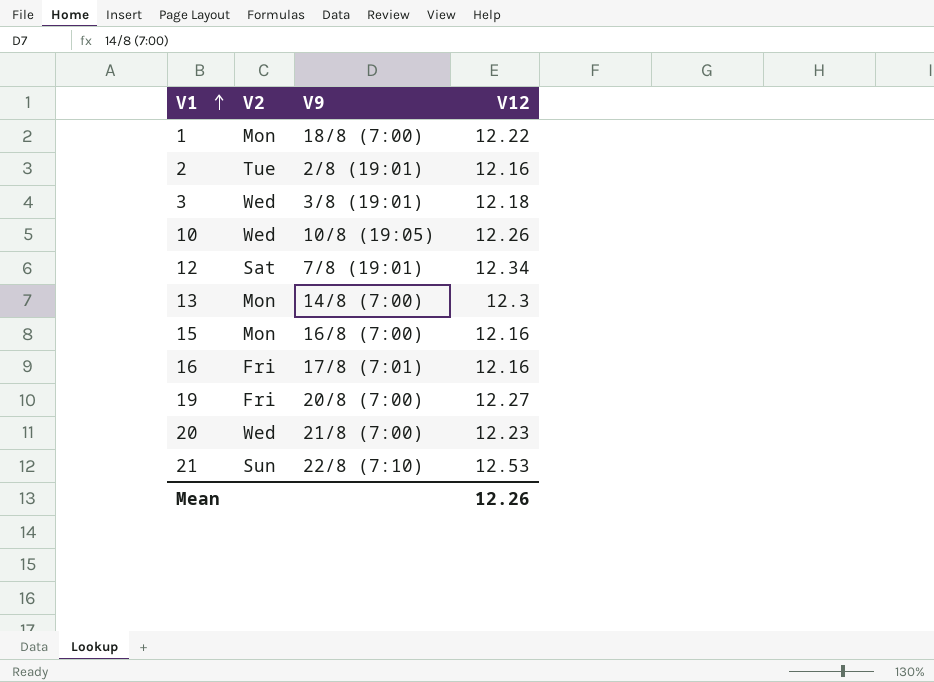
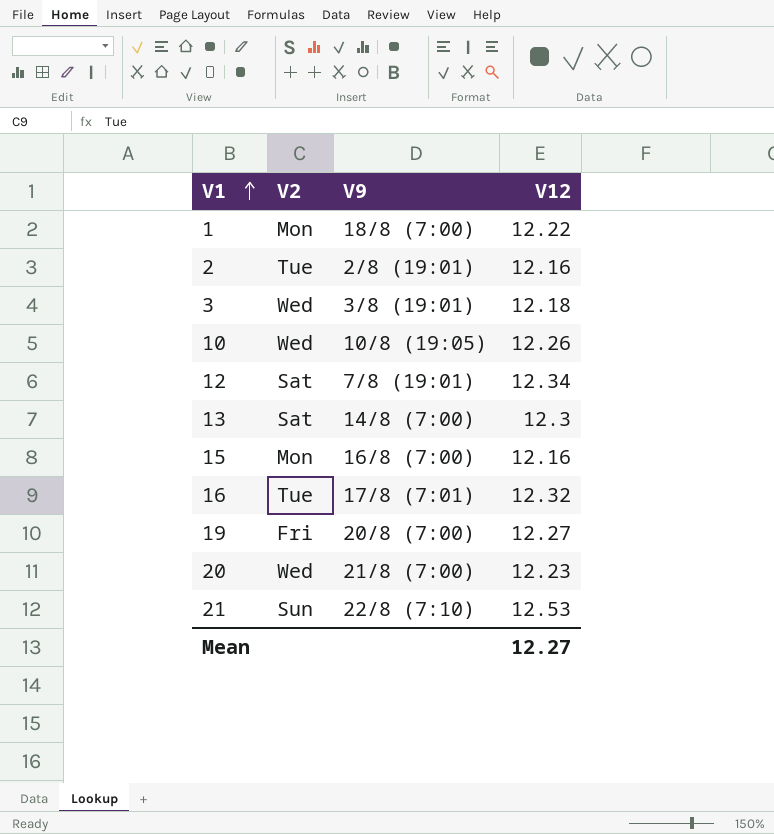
13 | V2: Mon -> Sat
16 | V2: Fri -> Tue
16 | V12: 12.16 -> 12.32
Mean | V12: 12.26 -> 12.27

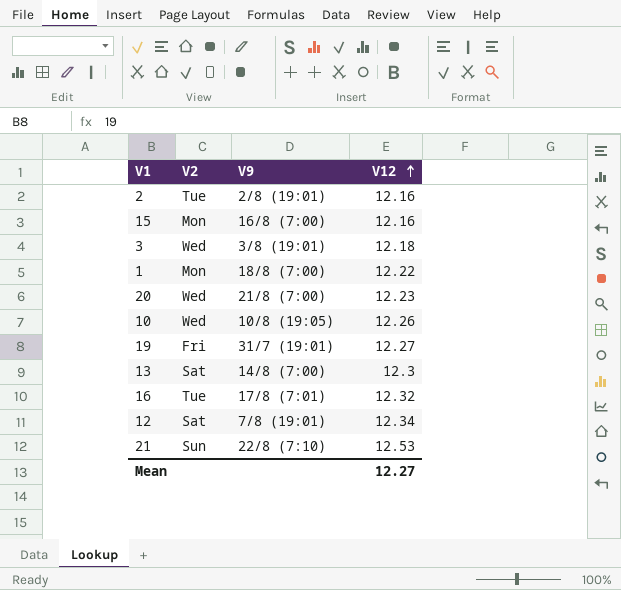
row order: V1 ascending -> V12 ascending
19 | V9: 20/8 (7:00) -> 31/7 (19:01)

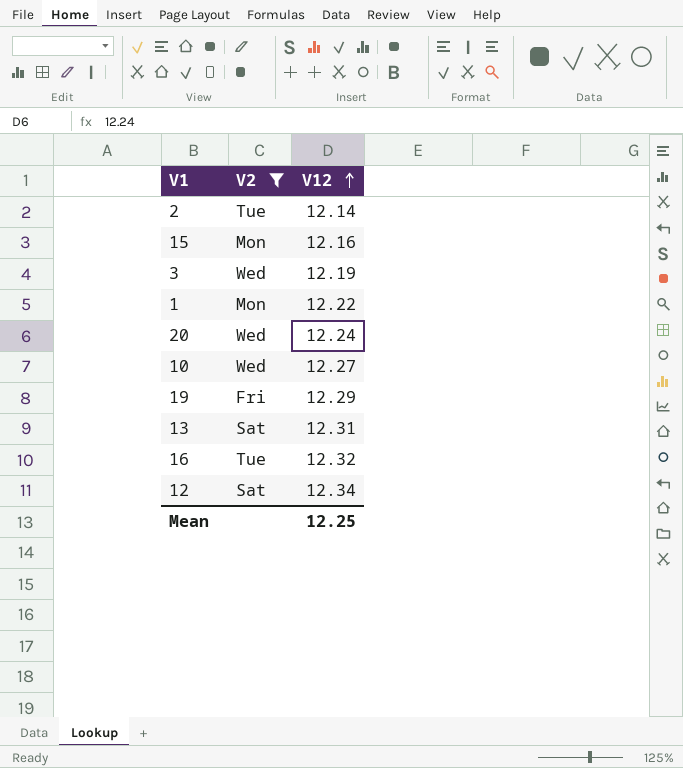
filter: none -> V2 != Sun
column V9 | position: 3 -> none
2 | V12: 12.16 -> 12.14
3 | V12: 12.18 -> 12.19
20 | V12: 12.23 -> 12.24
10 | V12: 12.26 -> 12.27
19 | V12: 12.27 -> 12.29
13 | V12: 12.3 -> 12.31
Mean | V12: 12.27 -> 12.25

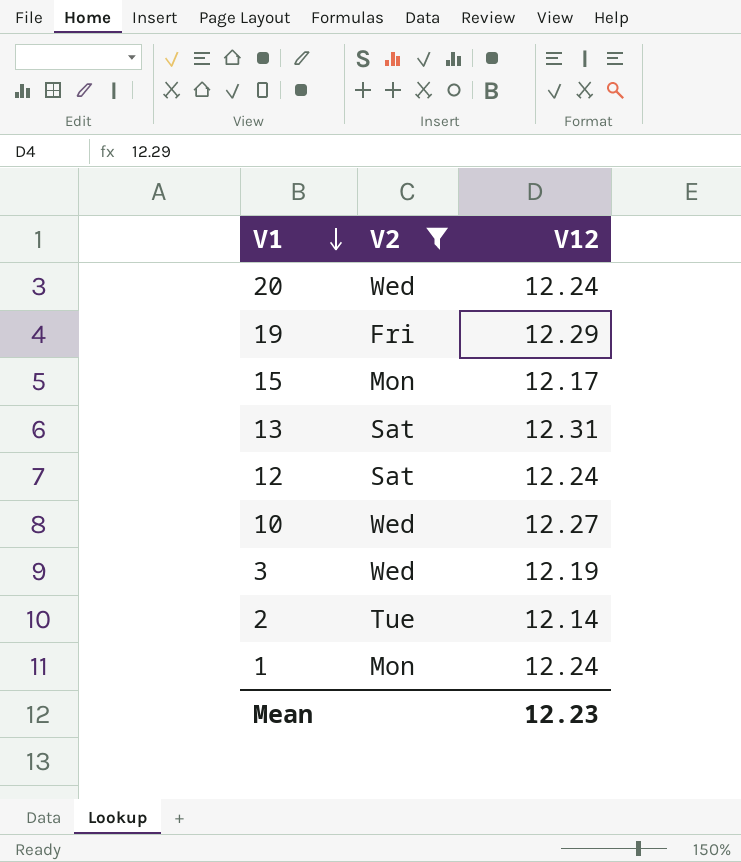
row order: V12 ascending -> V1 descending
row 16: Tue | 12.32 -> none
15 | V12: 12.16 -> 12.17
12 | V12: 12.34 -> 12.24
1 | V12: 12.22 -> 12.24
Mean | V12: 12.25 -> 12.23

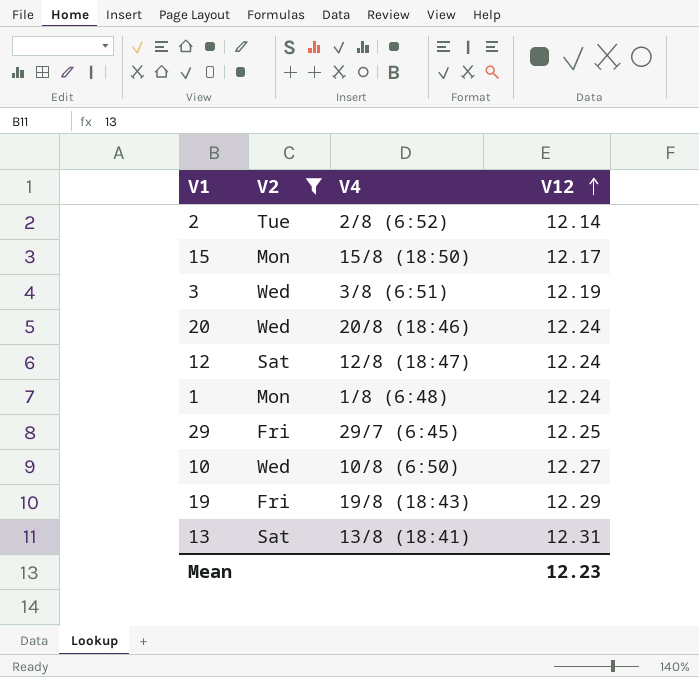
row order: V1 descending -> V12 ascending
column V4 | position: none -> 3
row 29: none -> Fri | 29/7 (6:45) | 12.25

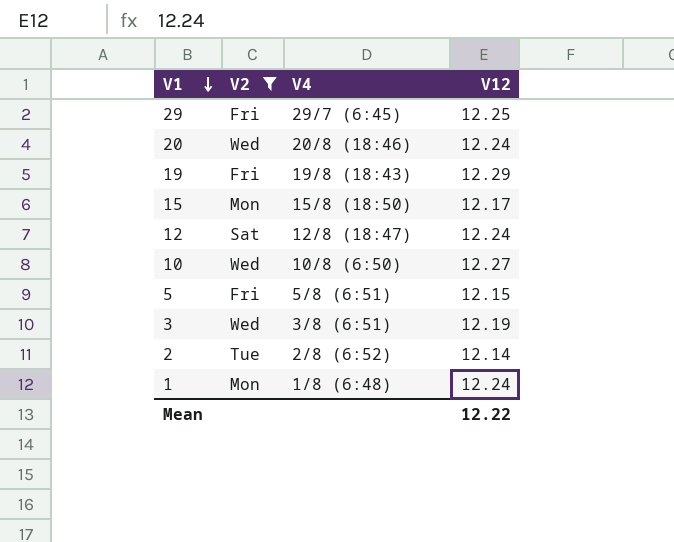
row order: V12 ascending -> V1 descending
row 13: Sat | 13/8 (18:41) | 12.31 -> none
row 5: none -> Fri | 5/8 (6:51) | 12.15
Mean | V12: 12.23 -> 12.22

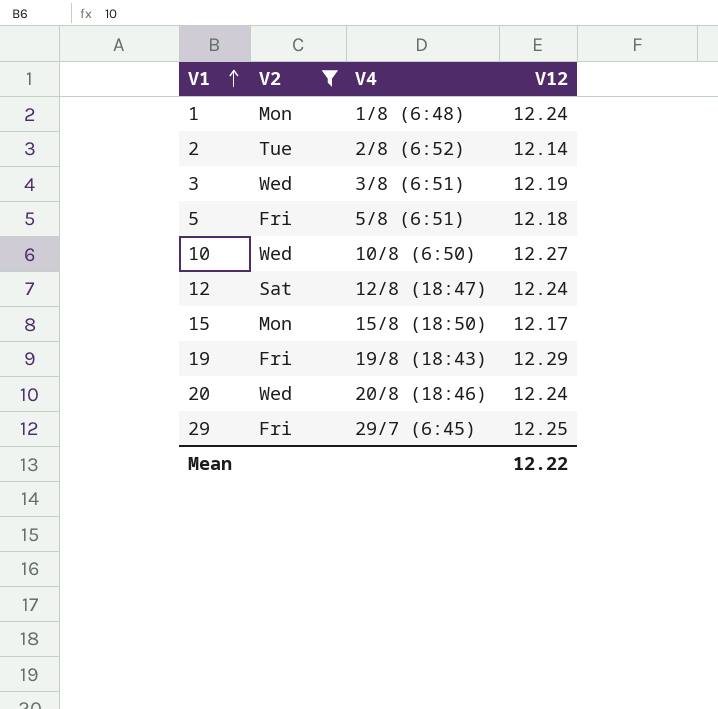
row order: V1 descending -> V1 ascending
5 | V12: 12.15 -> 12.18

